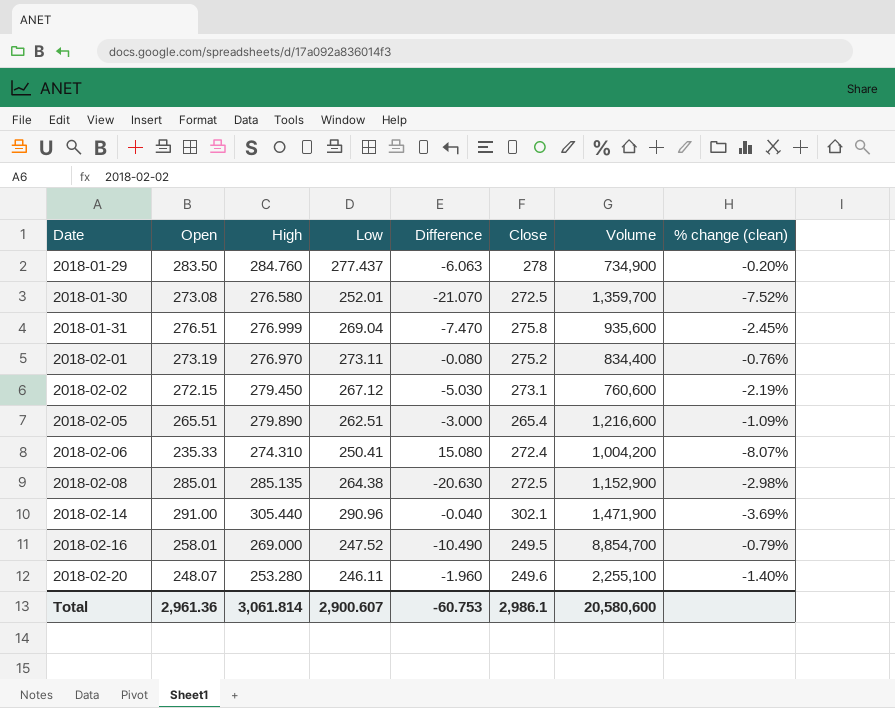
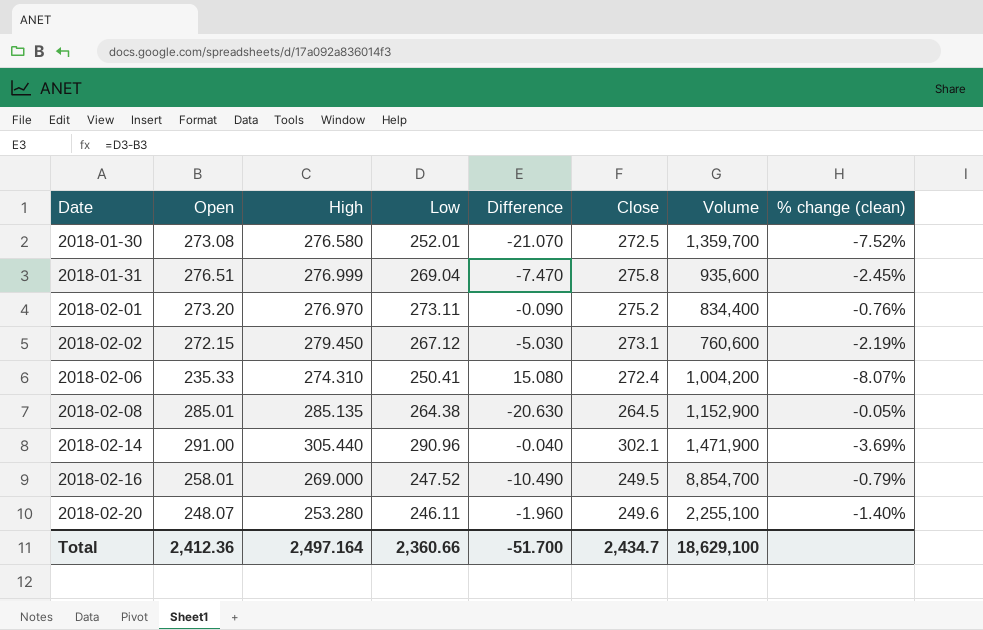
row 2018-01-29: 283.50 | 284.760 | 277.437 | -6.063 | 278 | 734,900 | -0.20% -> none
row 2018-02-05: 265.51 | 279.890 | 262.51 | -3.000 | 265.4 | 1,216,600 | -1.09% -> none
2018-02-01 | Open: 273.19 -> 273.20
2018-02-01 | Difference: -0.080 -> -0.090
2018-02-08 | Close: 272.5 -> 264.5
2018-02-08 | % change (clean): -2.98% -> -0.05%
Total | Open: 2,961.36 -> 2,412.36
Total | High: 3,061.814 -> 2,497.164
Total | Low: 2,900.607 -> 2,360.66
Total | Difference: -60.753 -> -51.700
Total | Close: 2,986.1 -> 2,434.7
Total | Volume: 20,580,600 -> 18,629,100

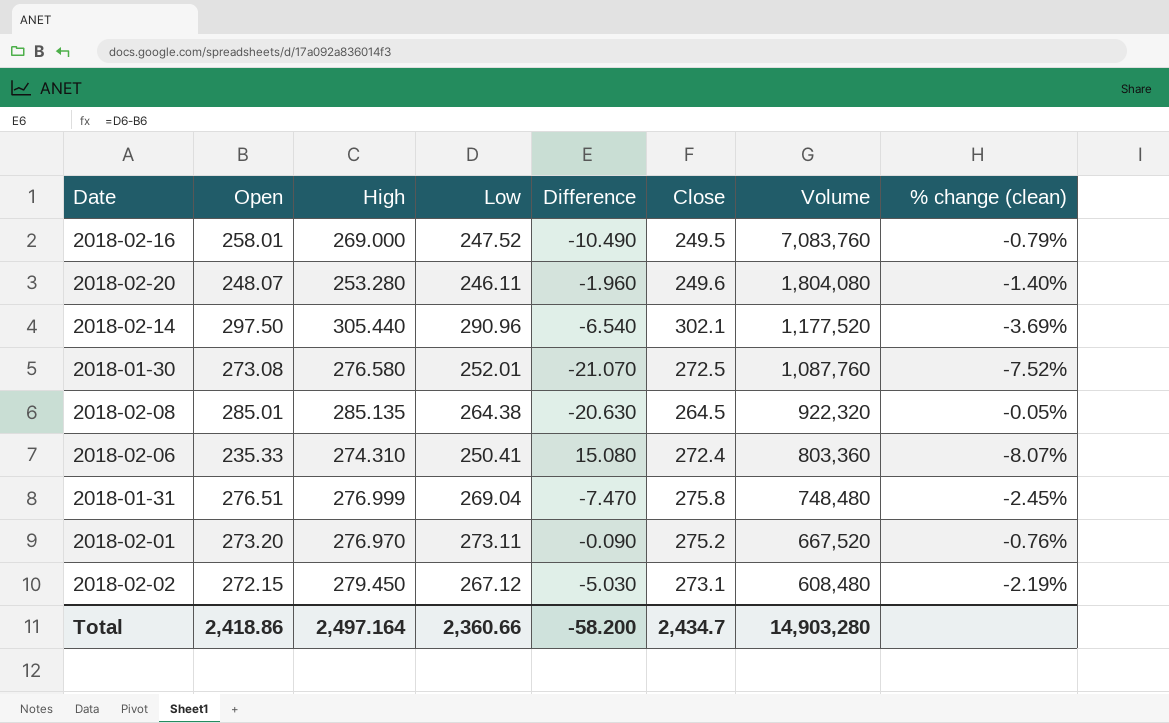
row order: Date ascending -> Volume descending
2018-02-16 | Volume: 8,854,700 -> 7,083,760
2018-02-20 | Volume: 2,255,100 -> 1,804,080
2018-02-14 | Open: 291.00 -> 297.50
2018-02-14 | Difference: -0.040 -> -6.540
2018-02-14 | Volume: 1,471,900 -> 1,177,520
2018-01-30 | Volume: 1,359,700 -> 1,087,760
2018-02-08 | Volume: 1,152,900 -> 922,320
2018-02-06 | Volume: 1,004,200 -> 803,360
2018-01-31 | Volume: 935,600 -> 748,480
2018-02-01 | Volume: 834,400 -> 667,520
2018-02-02 | Volume: 760,600 -> 608,480
Total | Open: 2,412.36 -> 2,418.86
Total | Difference: -51.700 -> -58.200
Total | Volume: 18,629,100 -> 14,903,280

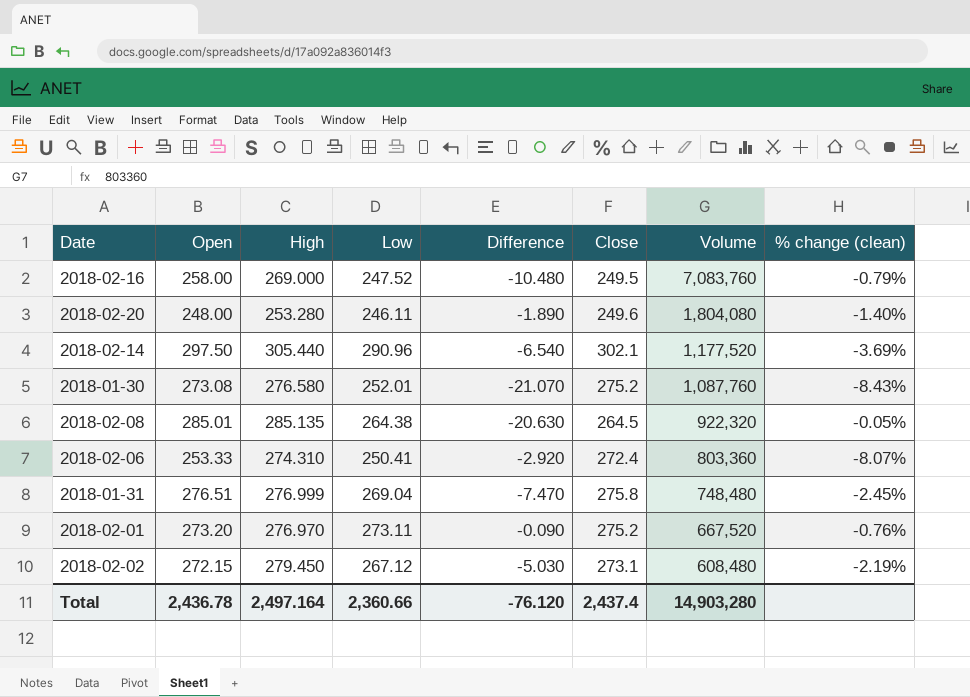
2018-02-16 | Open: 258.01 -> 258.00
2018-02-16 | Difference: -10.490 -> -10.480
2018-02-20 | Open: 248.07 -> 248.00
2018-02-20 | Difference: -1.960 -> -1.890
2018-01-30 | Close: 272.5 -> 275.2
2018-01-30 | % change (clean): -7.52% -> -8.43%
2018-02-06 | Open: 235.33 -> 253.33
2018-02-06 | Difference: 15.080 -> -2.920
Total | Open: 2,418.86 -> 2,436.78
Total | Difference: -58.200 -> -76.120
Total | Close: 2,434.7 -> 2,437.4

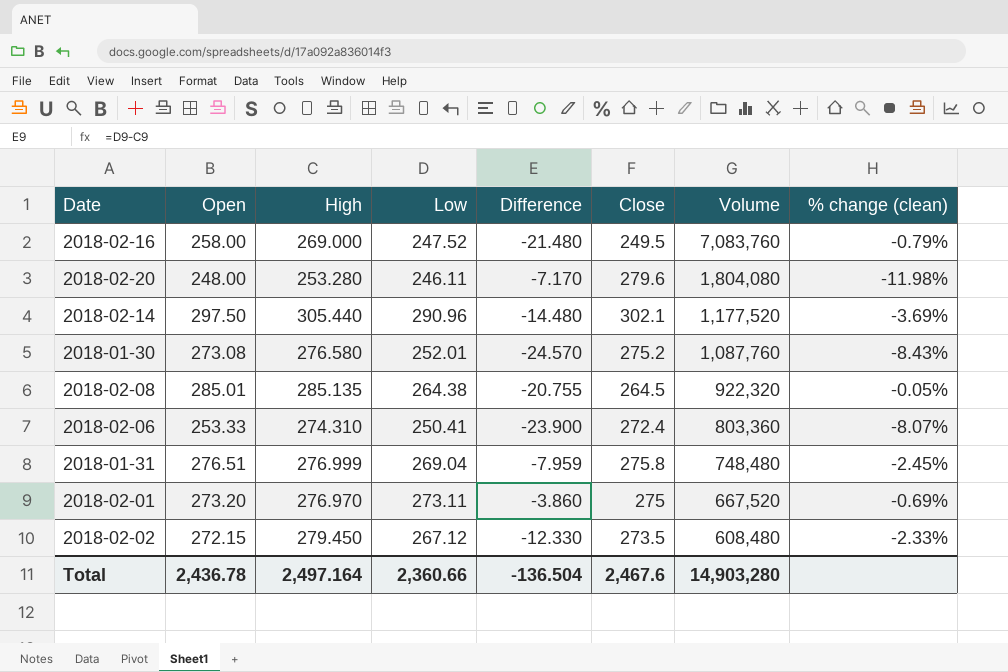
column Difference | formula: [Low] - [Open] -> [Low] - [High]
2018-02-20 | Close: 249.6 -> 279.6
2018-02-20 | % change (clean): -1.40% -> -11.98%
2018-02-01 | Close: 275.2 -> 275
2018-02-01 | % change (clean): -0.76% -> -0.69%
2018-02-02 | Close: 273.1 -> 273.5
2018-02-02 | % change (clean): -2.19% -> -2.33%
Total | Difference: -76.120 -> -136.504
Total | Close: 2,437.4 -> 2,467.6

